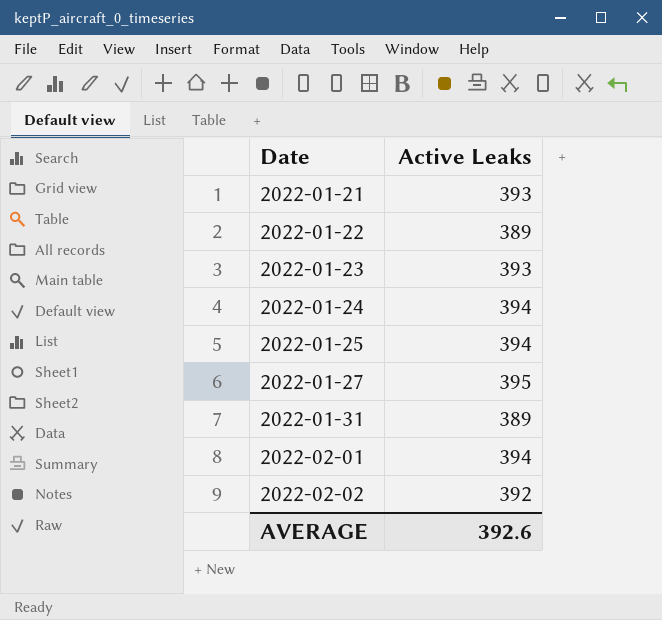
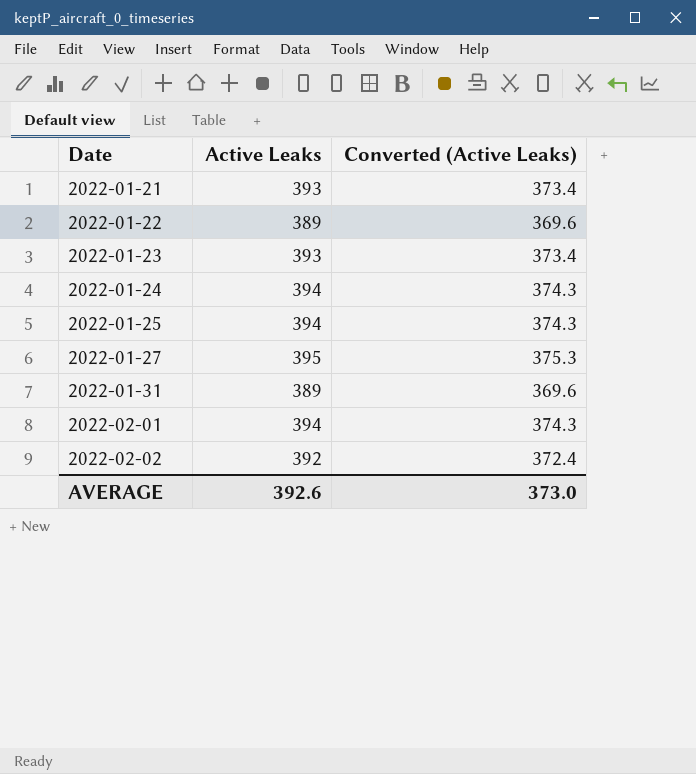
column Converted (Active Leaks) | formula: none -> [Active Leaks] * 0.95

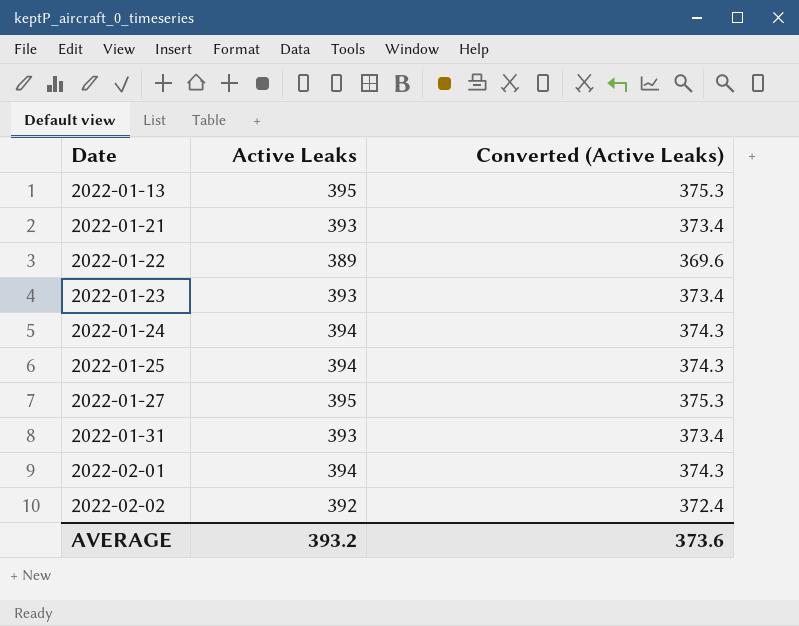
row 2022-01-13: none -> 395 | 375.3
2022-01-31 | Active Leaks: 389 -> 393
2022-01-31 | Converted (Active Leaks): 369.6 -> 373.4
AVERAGE | Active Leaks: 392.6 -> 393.2
AVERAGE | Converted (Active Leaks): 373.0 -> 373.6

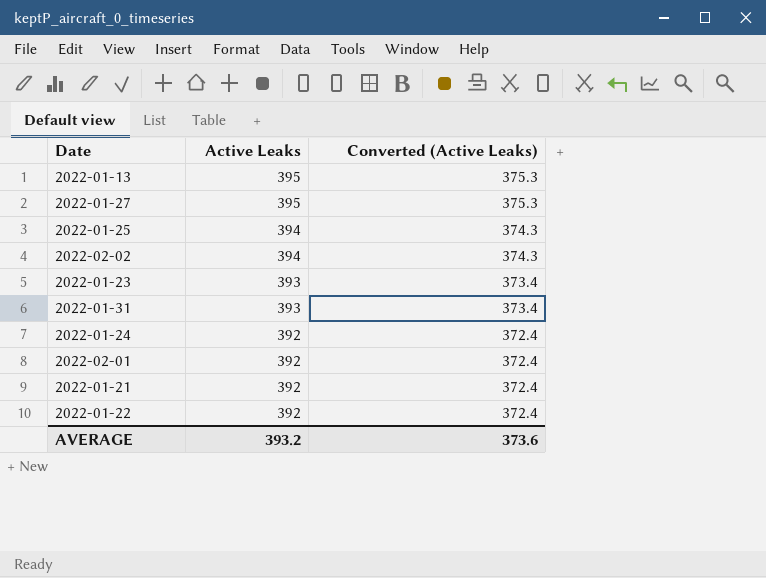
row order: Date ascending -> Active Leaks descending
2022-02-02 | Active Leaks: 392 -> 394
2022-02-02 | Converted (Active Leaks): 372.4 -> 374.3
2022-01-24 | Active Leaks: 394 -> 392
2022-01-24 | Converted (Active Leaks): 374.3 -> 372.4
2022-02-01 | Active Leaks: 394 -> 392
2022-02-01 | Converted (Active Leaks): 374.3 -> 372.4
2022-01-21 | Active Leaks: 393 -> 392
2022-01-21 | Converted (Active Leaks): 373.4 -> 372.4
2022-01-22 | Active Leaks: 389 -> 392
2022-01-22 | Converted (Active Leaks): 369.6 -> 372.4

